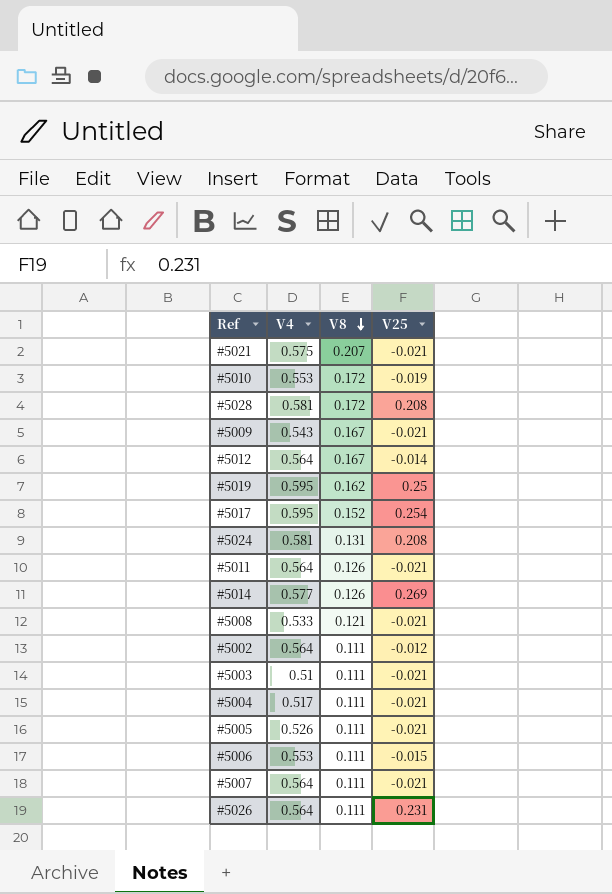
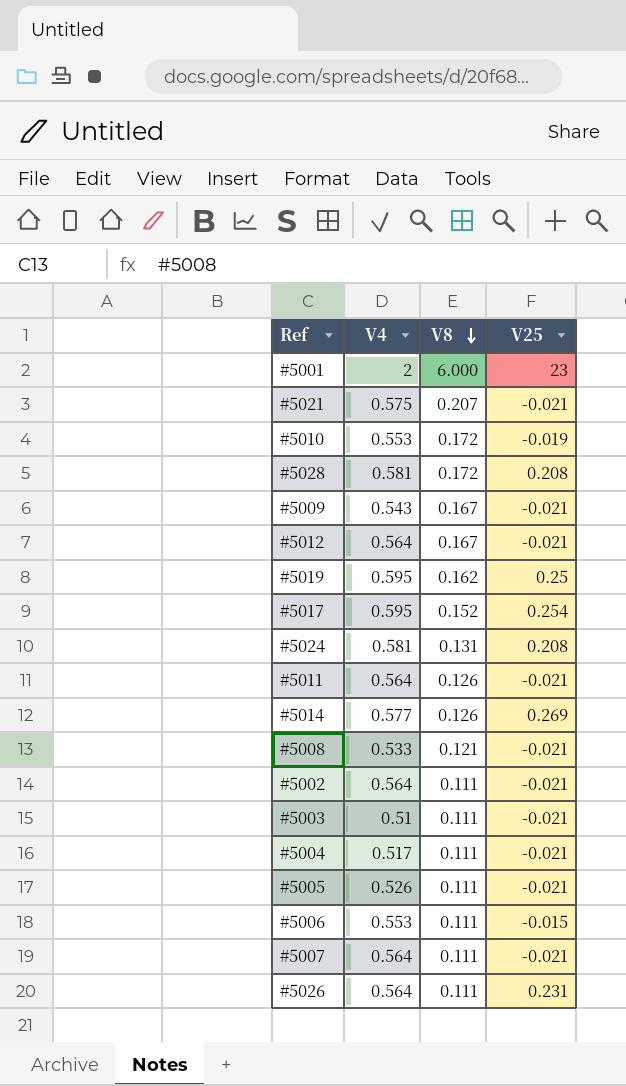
row #5001: none -> 2 | 6.000 | 23
#5012 | V25: -0.014 -> -0.021
#5002 | V25: -0.012 -> -0.021

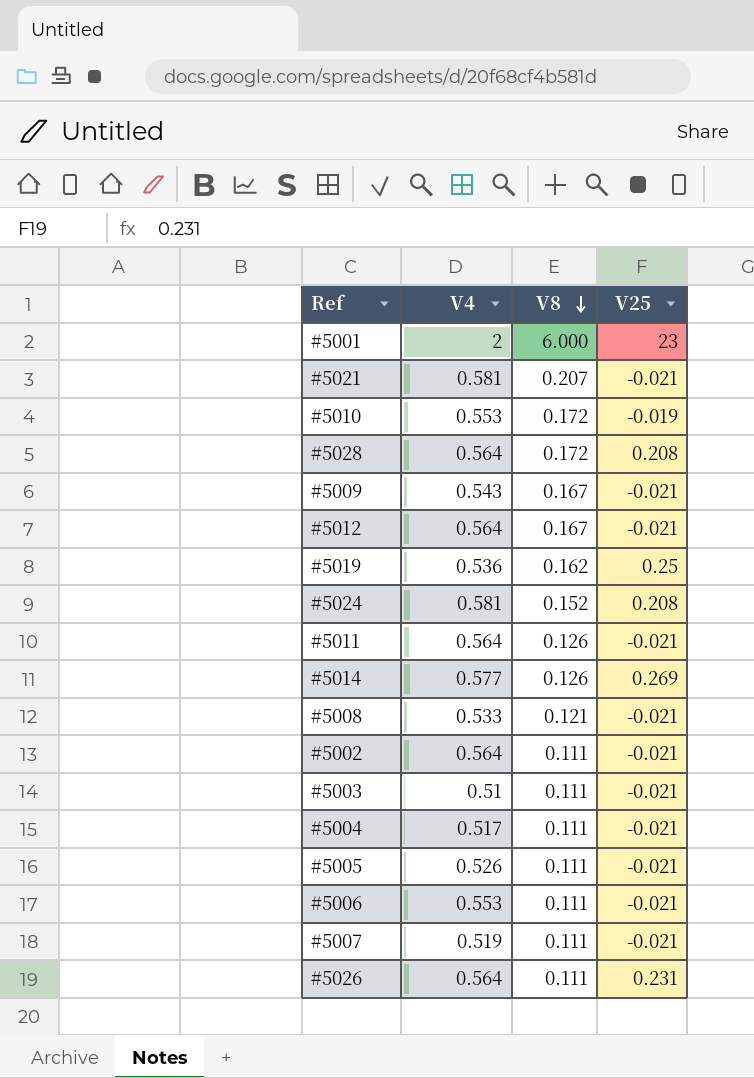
row #5017: 0.595 | 0.152 | 0.254 -> none
#5021 | V4: 0.575 -> 0.581
#5028 | V4: 0.581 -> 0.564
#5019 | V4: 0.595 -> 0.536
#5024 | V8: 0.131 -> 0.152
#5006 | V25: -0.015 -> -0.021
#5007 | V4: 0.564 -> 0.519

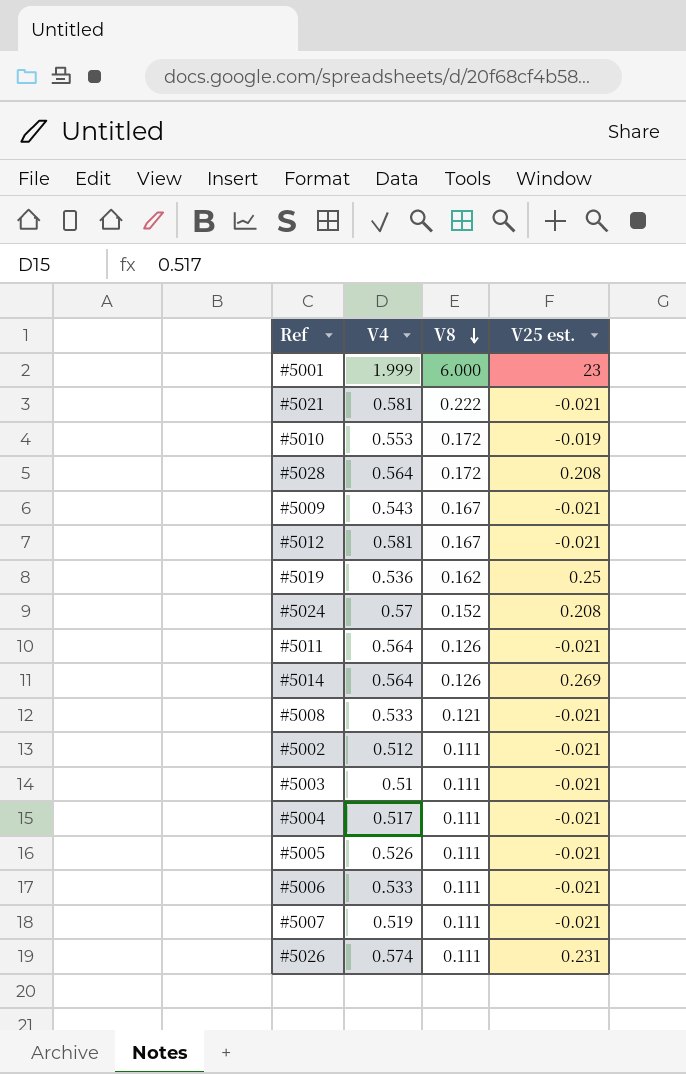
column name: V25 -> V25 est.
#5001 | V4: 2 -> 1.999
#5021 | V8: 0.207 -> 0.222
#5012 | V4: 0.564 -> 0.581
#5024 | V4: 0.581 -> 0.57
#5014 | V4: 0.577 -> 0.564
#5002 | V4: 0.564 -> 0.512
#5006 | V4: 0.553 -> 0.533
#5026 | V4: 0.564 -> 0.574

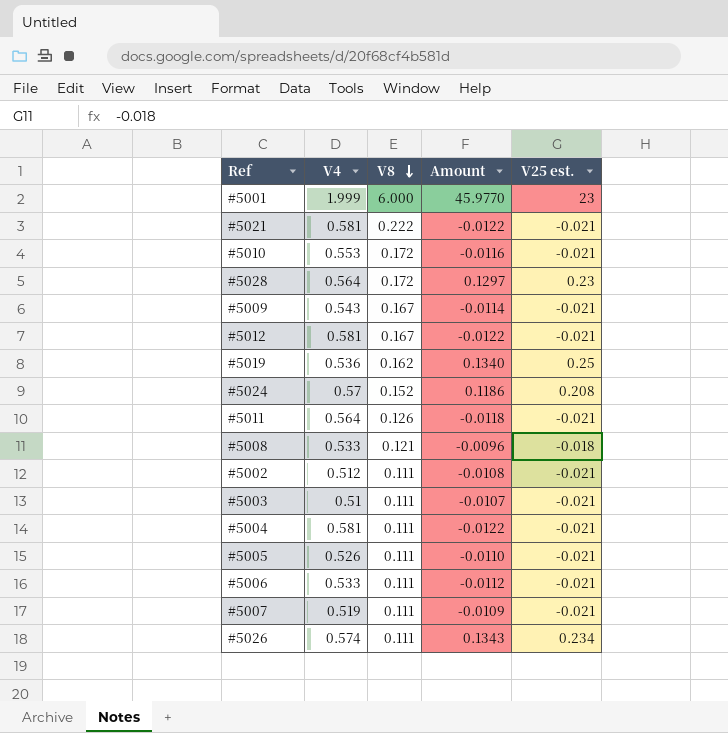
column Amount | formula: none -> [V4] * [V25 est.]
row #5014: 0.564 | 0.126 | 0.269 -> none
#5010 | V25 est.: -0.019 -> -0.021
#5028 | V25 est.: 0.208 -> 0.23
#5008 | V25 est.: -0.021 -> -0.018
#5004 | V4: 0.517 -> 0.581
#5026 | V25 est.: 0.231 -> 0.234

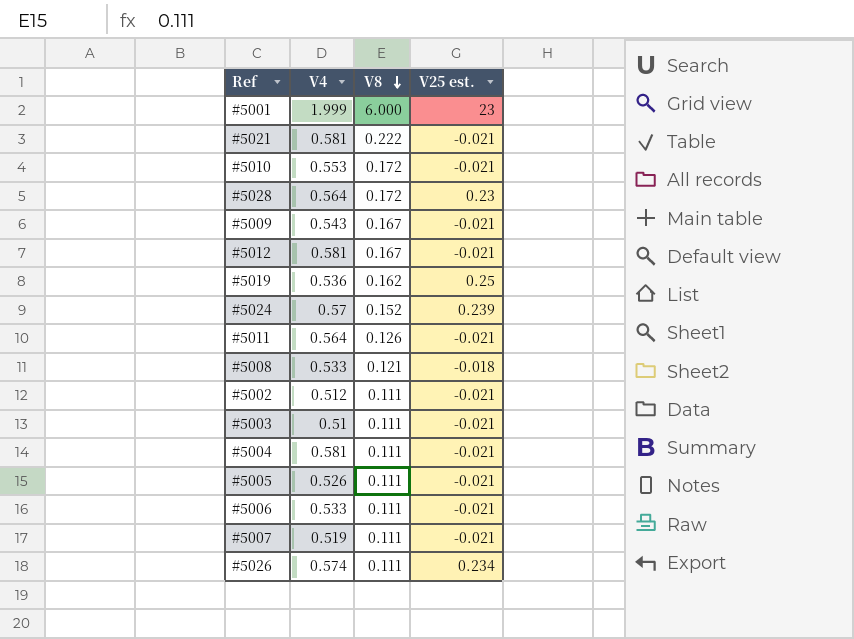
column Amount | formula: [V4] * [V25 est.] -> none
#5024 | V25 est.: 0.208 -> 0.239

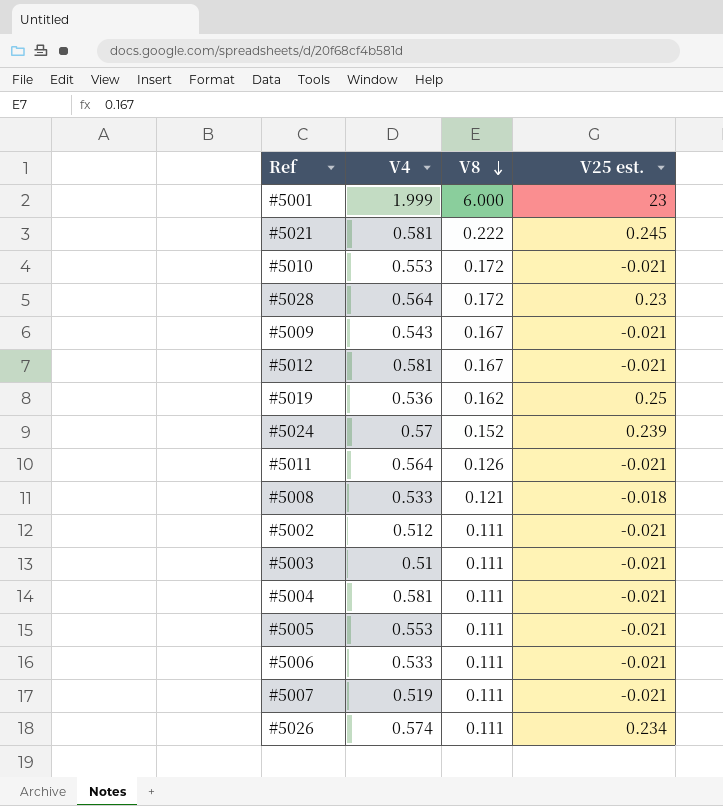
#5021 | V25 est.: -0.021 -> 0.245
#5005 | V4: 0.526 -> 0.553

